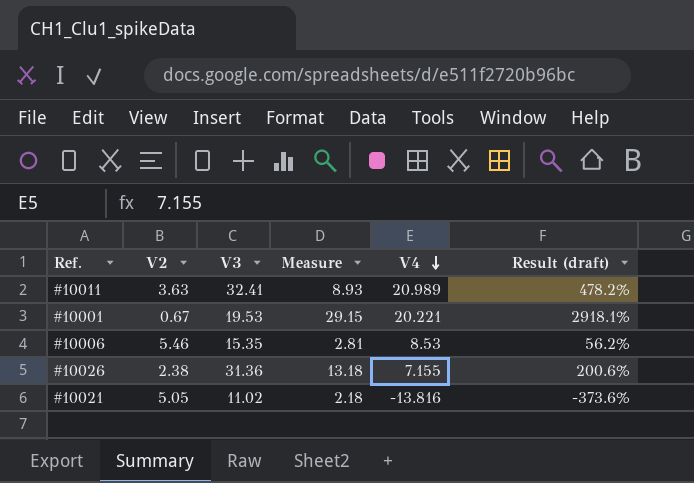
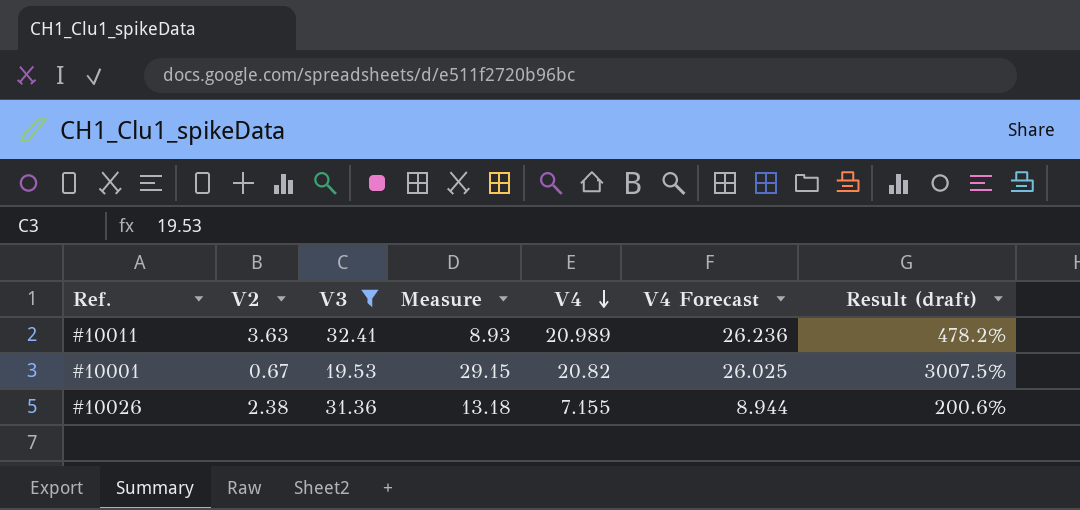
filter: none -> V3 >= 19.53
column V4 Forecast | formula: none -> [V4] * 1.25
#10001 | V4: 20.221 -> 20.82
#10001 | Result (draft): 2918.1% -> 3007.5%

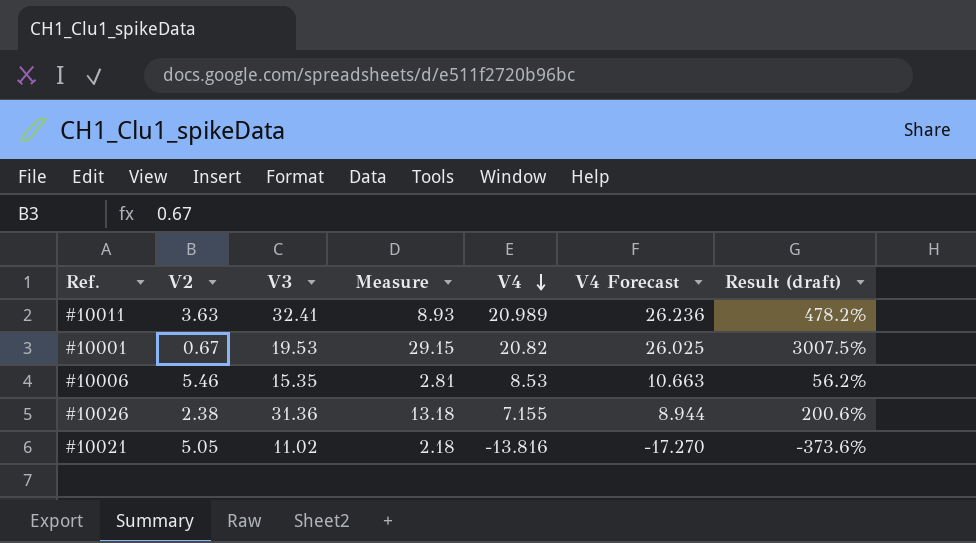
filter: V3 >= 19.53 -> none

